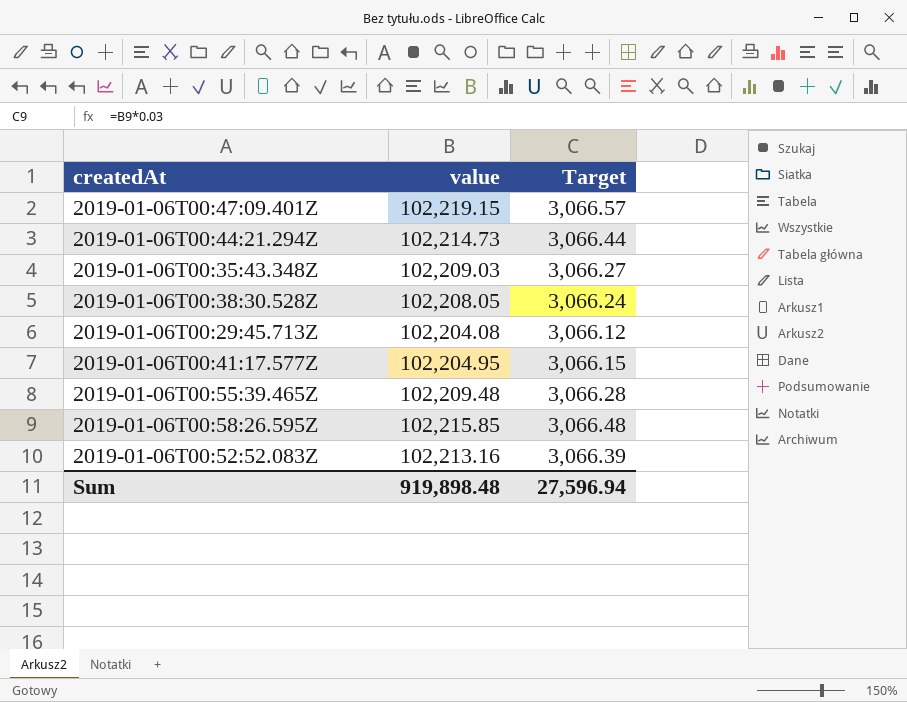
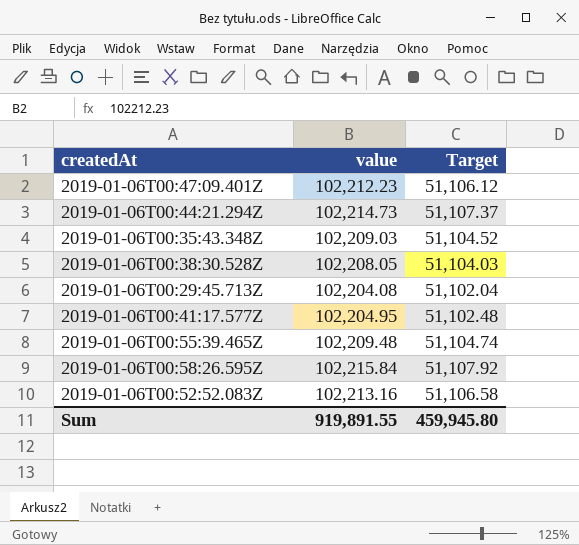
column Target | formula: [value] * 0.03 -> [value] * 0.5
2019-01-06T00:47:09.401Z | value: 102,219.15 -> 102,212.23
2019-01-06T00:58:26.595Z | value: 102,215.85 -> 102,215.84
Sum | value: 919,898.48 -> 919,891.55
Sum | Target: 27,596.94 -> 459,945.80

